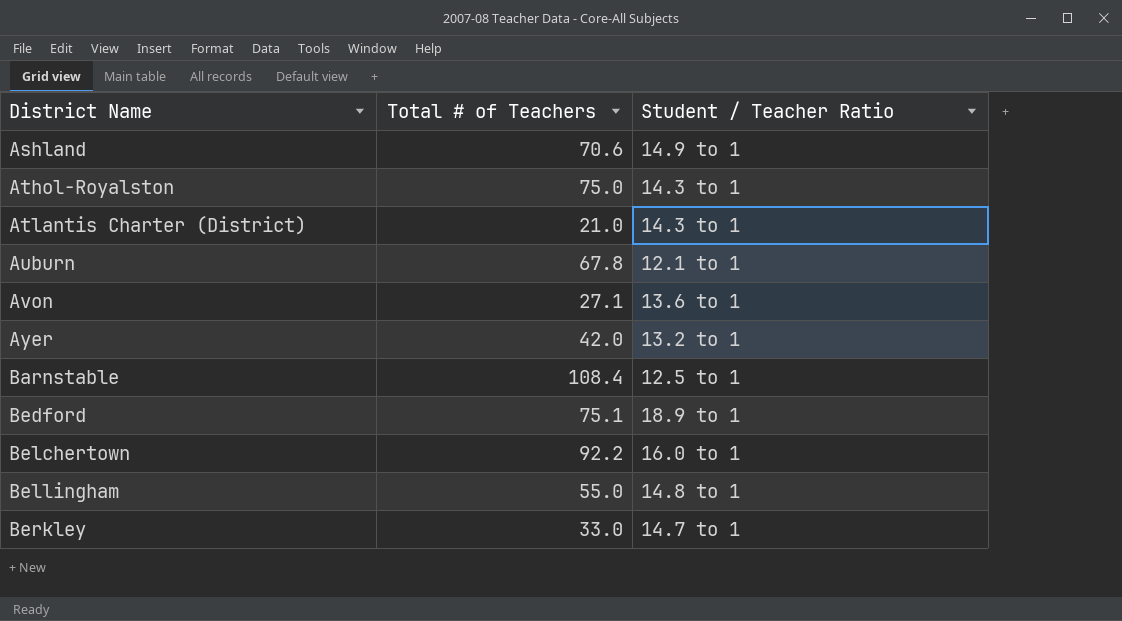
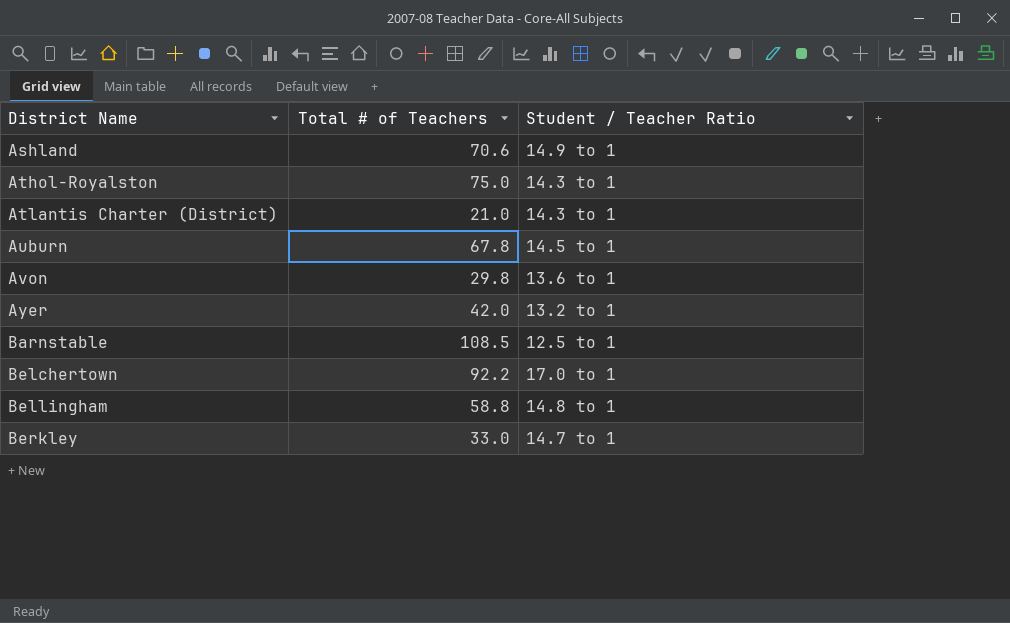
row Bedford: 75.1 | 18.9 to 1 -> none
Auburn | Student / Teacher Ratio: 12.1 to 1 -> 14.5 to 1
Avon | Total # of Teachers: 27.1 -> 29.8
Barnstable | Total # of Teachers: 108.4 -> 108.5
Belchertown | Student / Teacher Ratio: 16.0 to 1 -> 17.0 to 1
Bellingham | Total # of Teachers: 55.0 -> 58.8

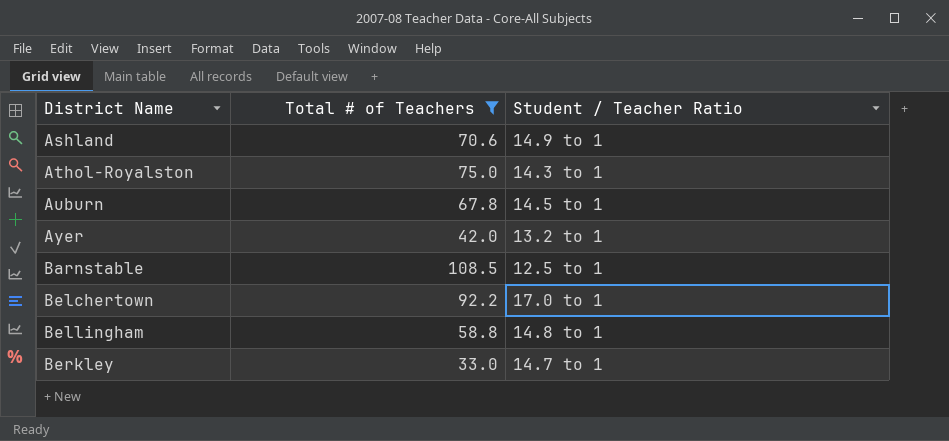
filter: none -> Total # of Teachers >= 33.0

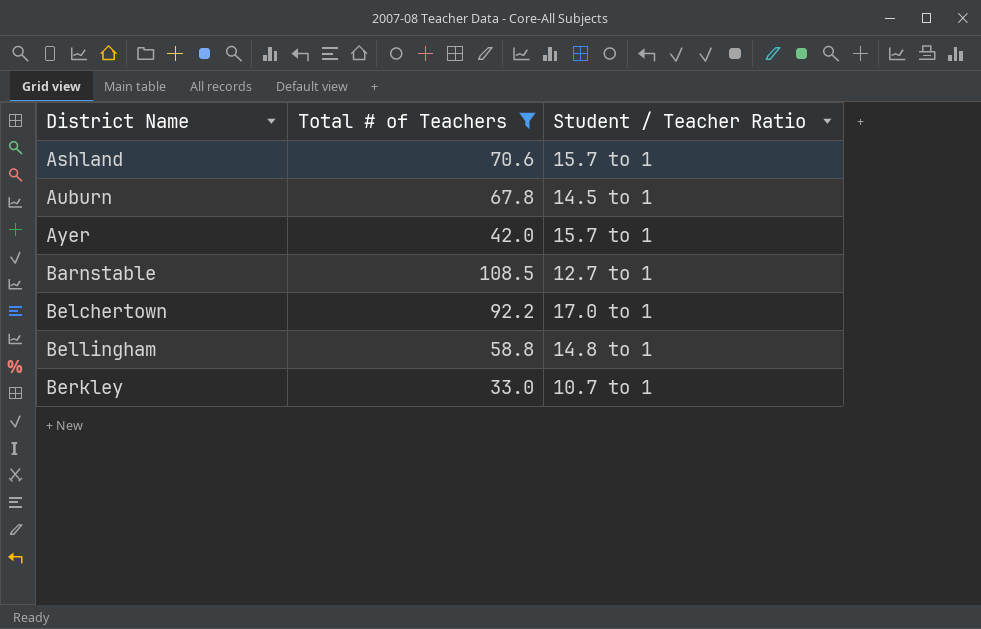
row Athol-Royalston: 75.0 | 14.3 to 1 -> none
Ashland | Student / Teacher Ratio: 14.9 to 1 -> 15.7 to 1
Ayer | Student / Teacher Ratio: 13.2 to 1 -> 15.7 to 1
Barnstable | Student / Teacher Ratio: 12.5 to 1 -> 12.7 to 1
Berkley | Student / Teacher Ratio: 14.7 to 1 -> 10.7 to 1

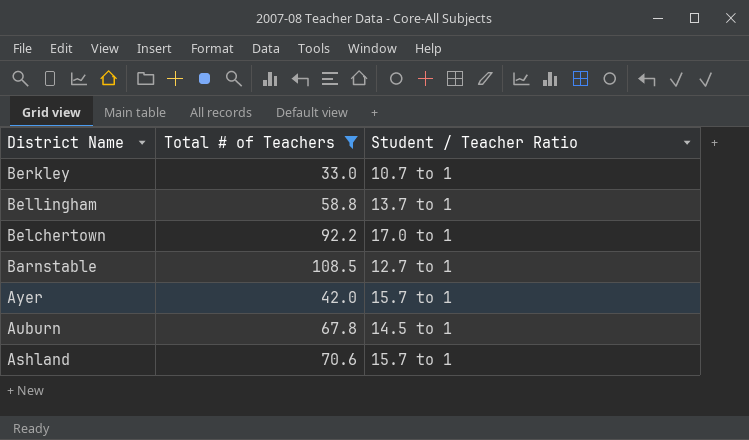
row order: District Name ascending -> District Name descending
Bellingham | Student / Teacher Ratio: 14.8 to 1 -> 13.7 to 1

